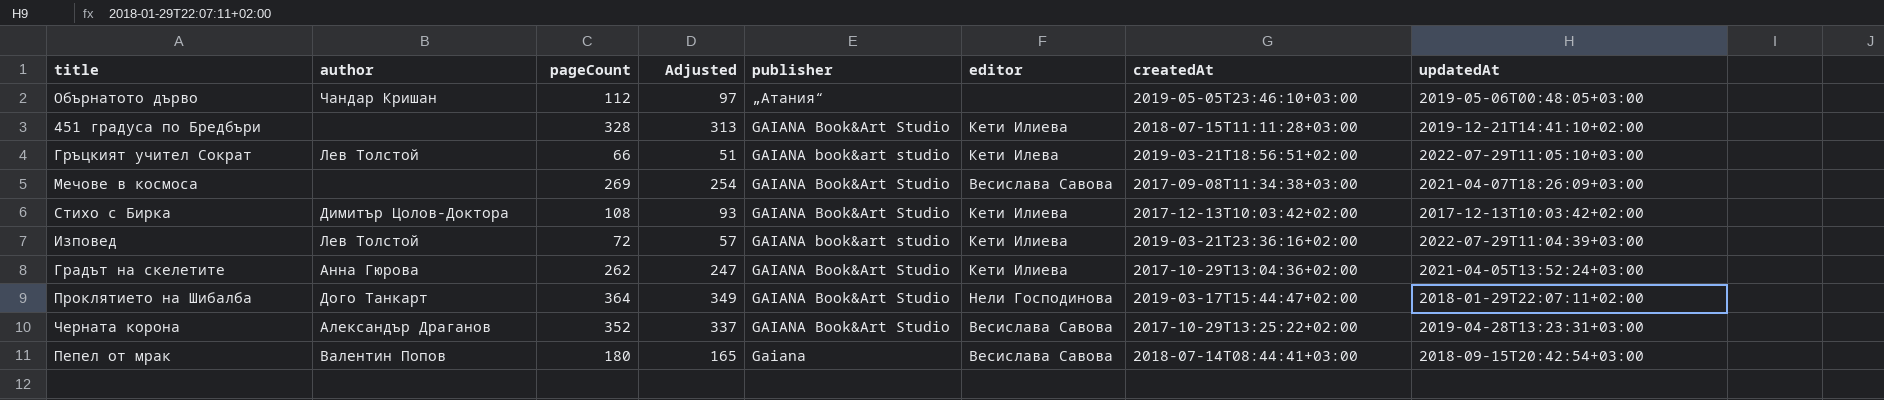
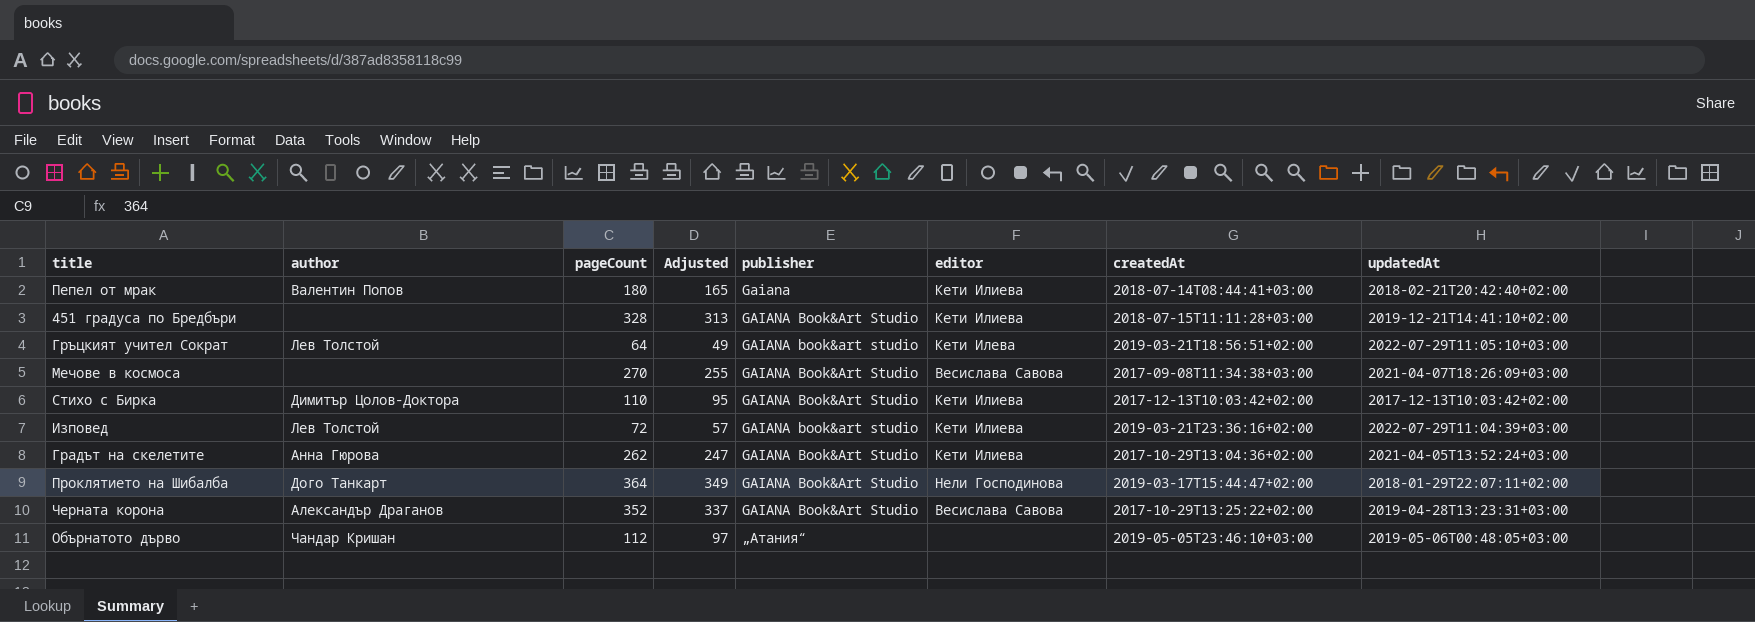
row order: publisher descending -> publisher ascending
Пепел от мрак | editor: Весислава Савова -> Кети Илиева
Пепел от мрак | updatedAt: 2018-09-15T20:42:54+03:00 -> 2018-02-21T20:42:40+02:00
Гръцкият учител Сократ | pageCount: 66 -> 64
Гръцкият учител Сократ | Adjusted: 51 -> 49
Мечове в космоса | pageCount: 269 -> 270
Мечове в космоса | Adjusted: 254 -> 255
Стихо с Бирка | pageCount: 108 -> 110
Стихо с Бирка | Adjusted: 93 -> 95

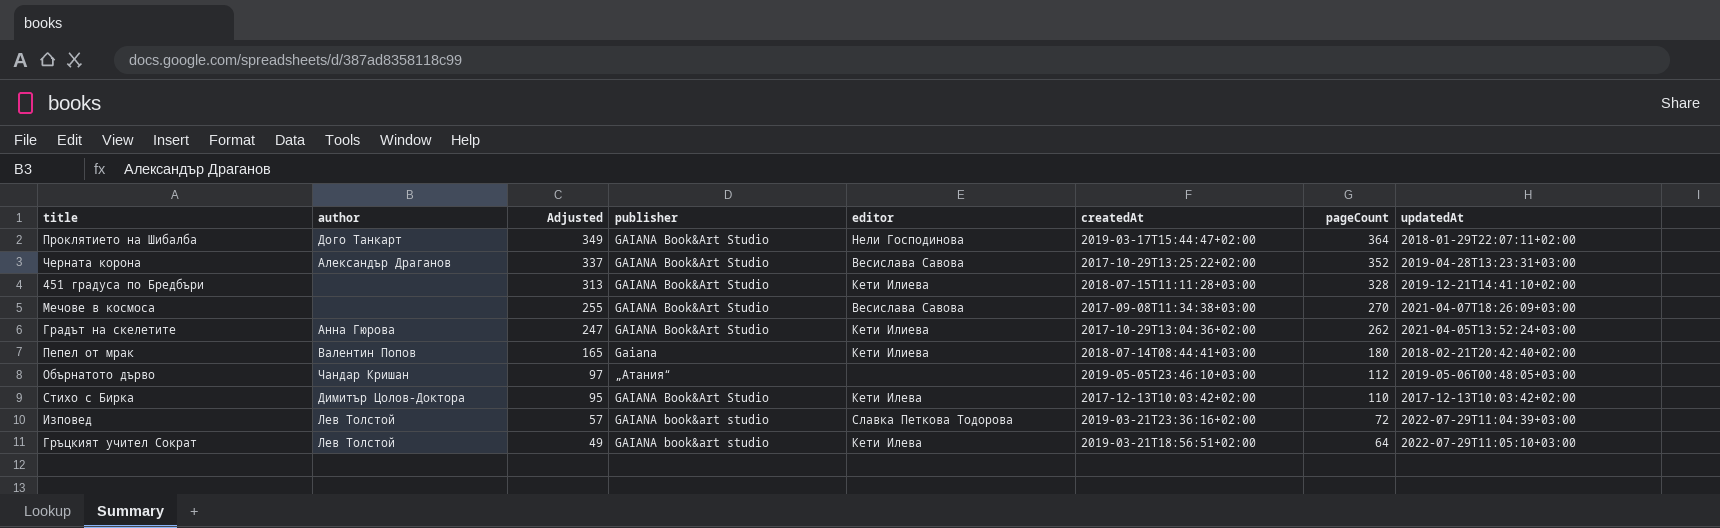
row order: publisher ascending -> Adjusted descending
column pageCount | position: 3 -> 7
Стихо с Бирка | editor: Кети Илиева -> Кети Илева
Изповед | editor: Кети Илиева -> Славка Петкова Тодорова

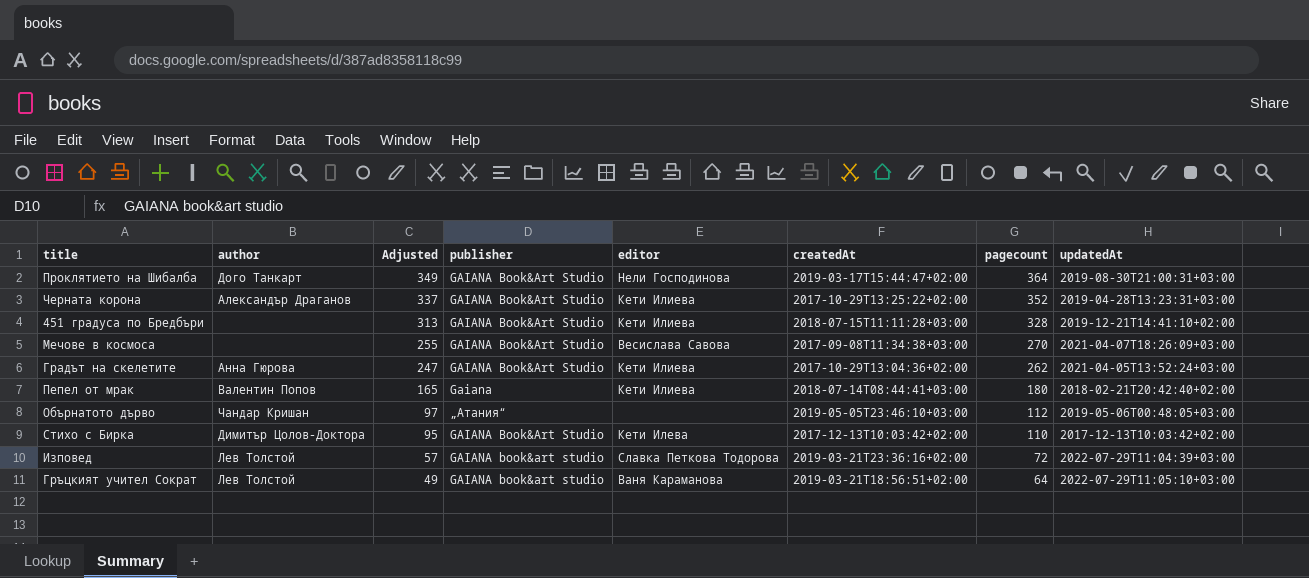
column name: pageCount -> pagecount
Проклятието на Шибалба | updatedAt: 2018-01-29T22:07:11+02:00 -> 2019-08-30T21:00:31+03:00
Черната корона | editor: Весислава Савова -> Кети Илиева
Гръцкият учител Сократ | editor: Кети Илева -> Ваня Караманова

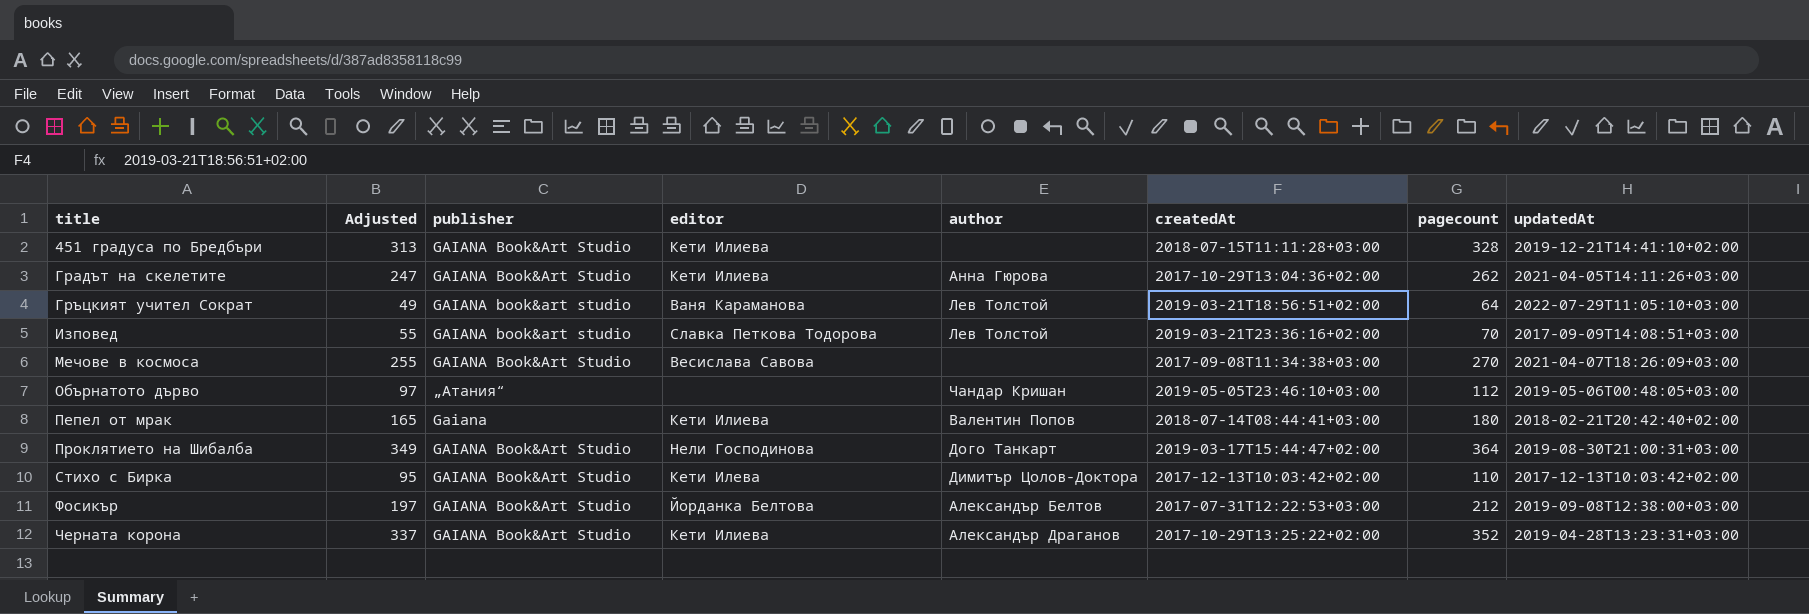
row order: Adjusted descending -> title ascending
column author | position: 2 -> 5
Градът на скелетите | updatedAt: 2021-04-05T13:52:24+03:00 -> 2021-04-05T14:11:26+03:00
Изповед | Adjusted: 57 -> 55
Изповед | pagecount: 72 -> 70
Изповед | updatedAt: 2022-07-29T11:04:39+03:00 -> 2017-09-09T14:08:51+03:00
row Фосикър: none -> 197 | GAIANA Book&Art Studio | Йорданка Белтова | Александър Белтов | 2017-07-31T12:22:53+03:00 | 212 | 2019-09-08T12:38:00+03:00

